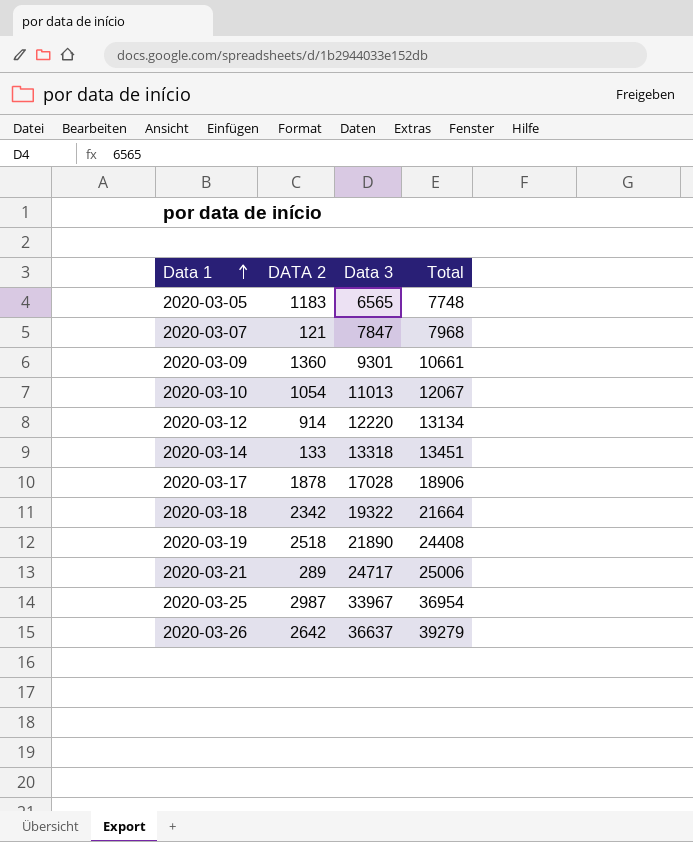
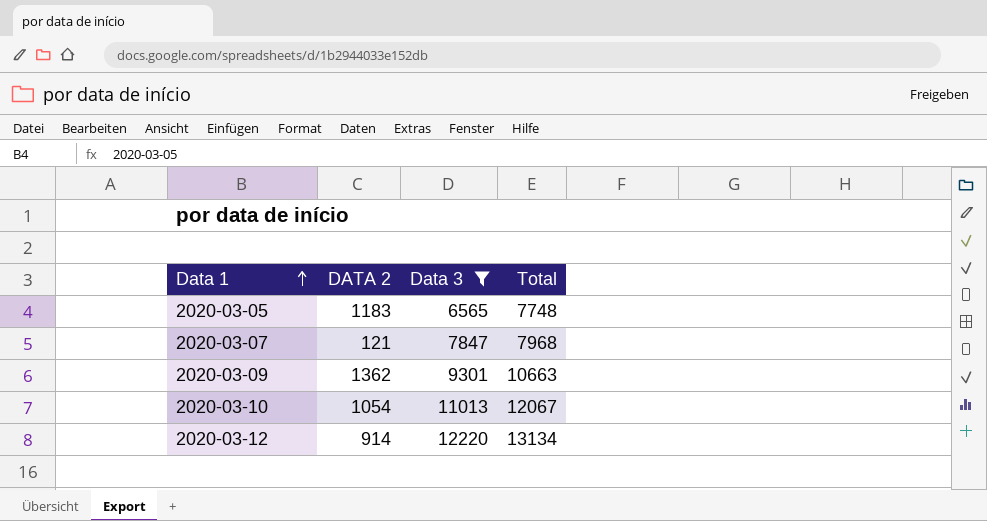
filter: none -> Data 3 <= 12220
2020-03-09 | DATA 2: 1360 -> 1362
2020-03-09 | Total: 10661 -> 10663

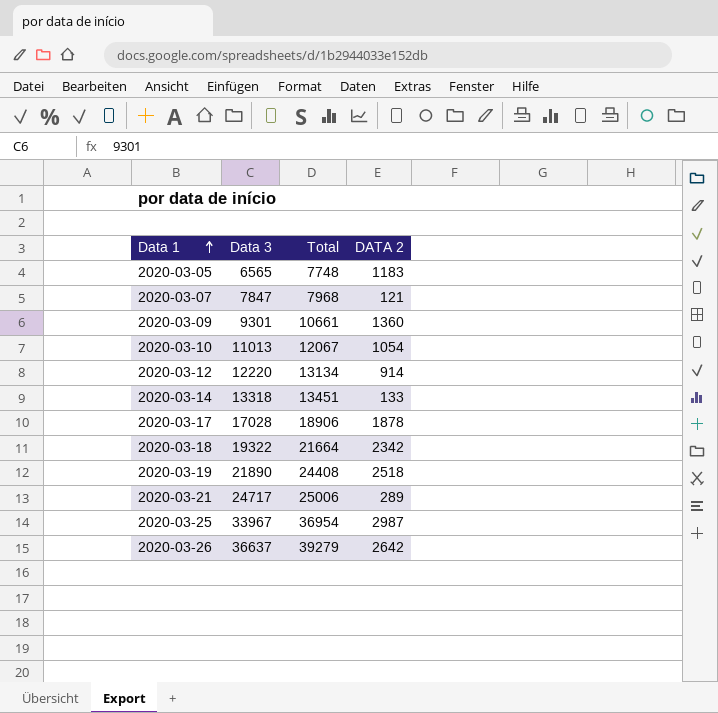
filter: Data 3 <= 12220 -> none
column DATA 2 | position: 2 -> 4
2020-03-09 | Total: 10663 -> 10661
2020-03-09 | DATA 2: 1362 -> 1360

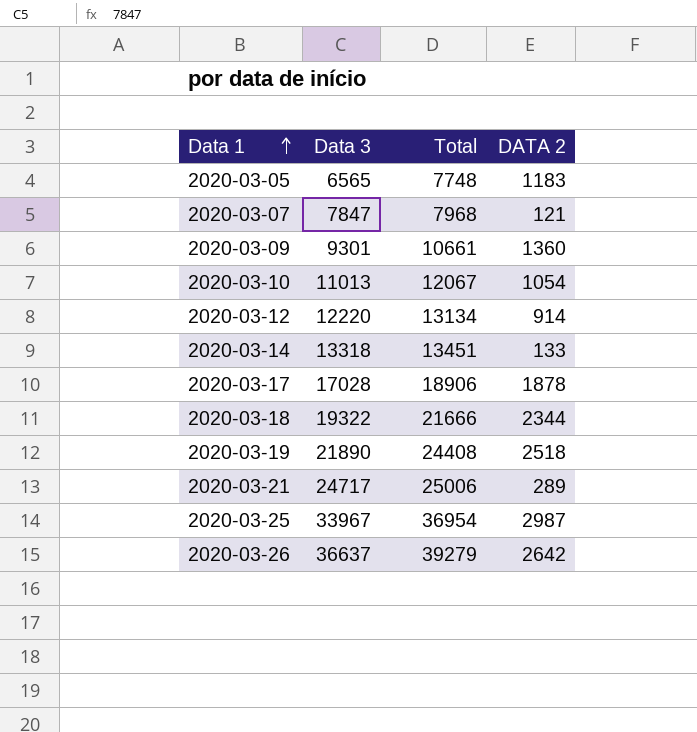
2020-03-18 | Total: 21664 -> 21666
2020-03-18 | DATA 2: 2342 -> 2344

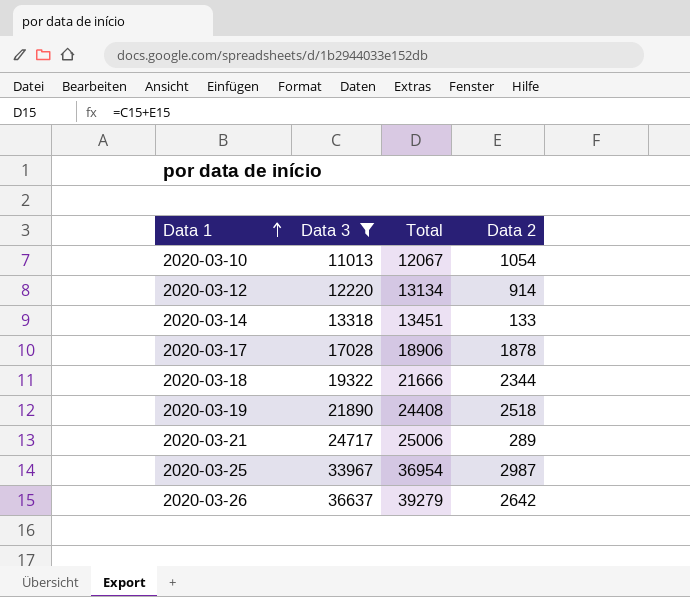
filter: none -> Data 3 >= 11013
column name: DATA 2 -> Data 2

